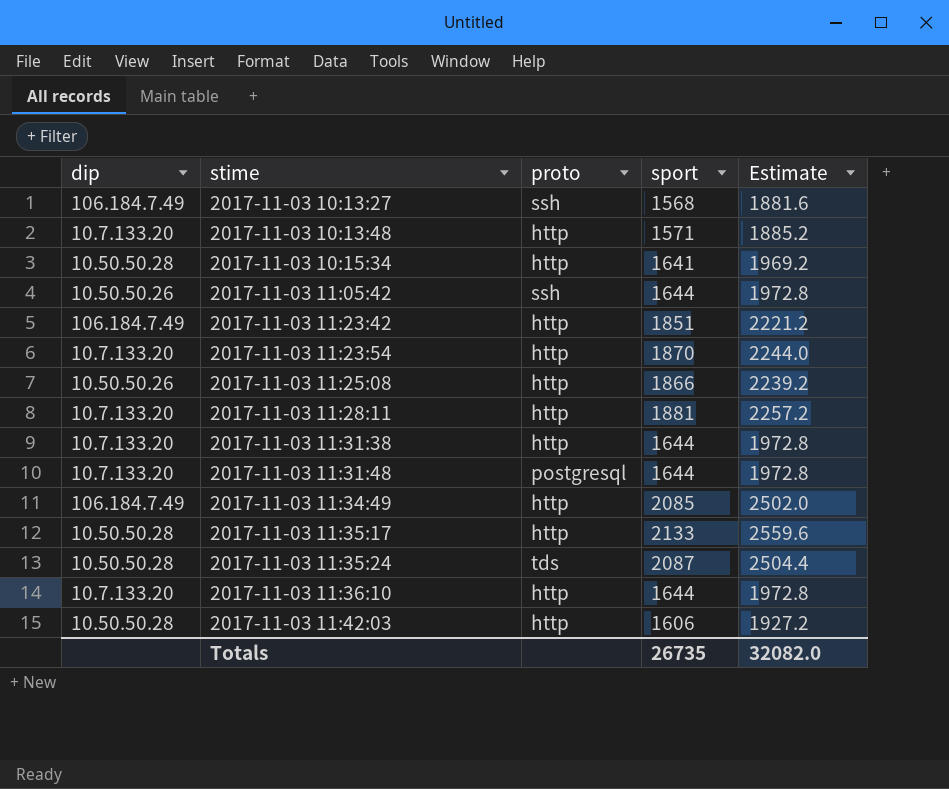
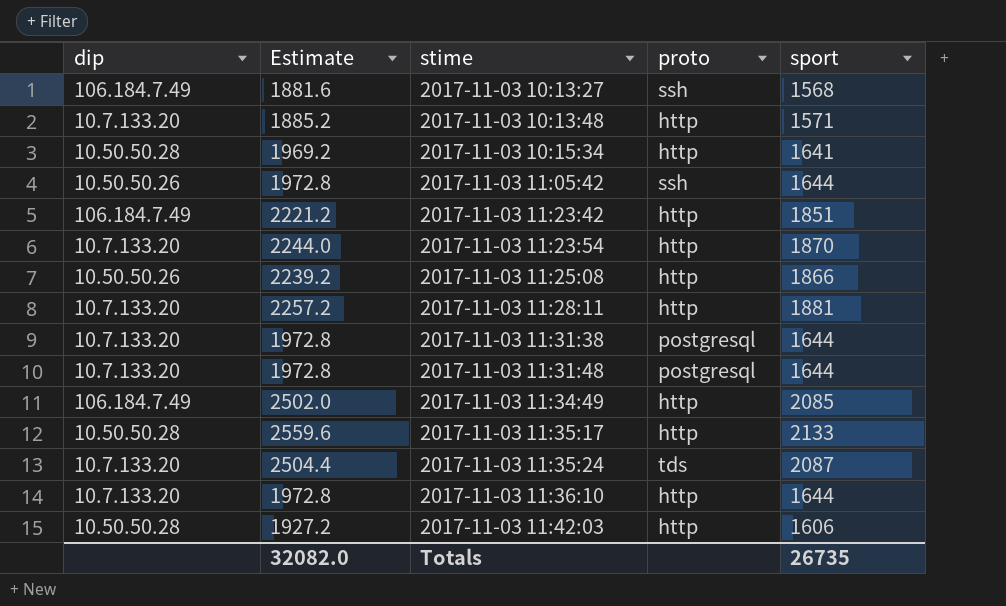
column Estimate | position: 5 -> 2
2017-11-03 11:31:38 | proto: http -> postgresql
2017-11-03 11:35:24 | dip: 10.50.50.28 -> 10.7.133.20

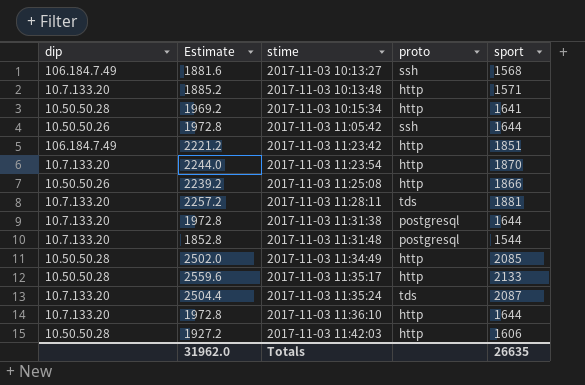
2017-11-03 11:28:11 | proto: http -> tds
2017-11-03 11:31:48 | Estimate: 1972.8 -> 1852.8
2017-11-03 11:31:48 | sport: 1644 -> 1544
2017-11-03 11:34:49 | dip: 106.184.7.49 -> 10.50.50.28
Totals | Estimate: 32082.0 -> 31962.0
Totals | sport: 26735 -> 26635

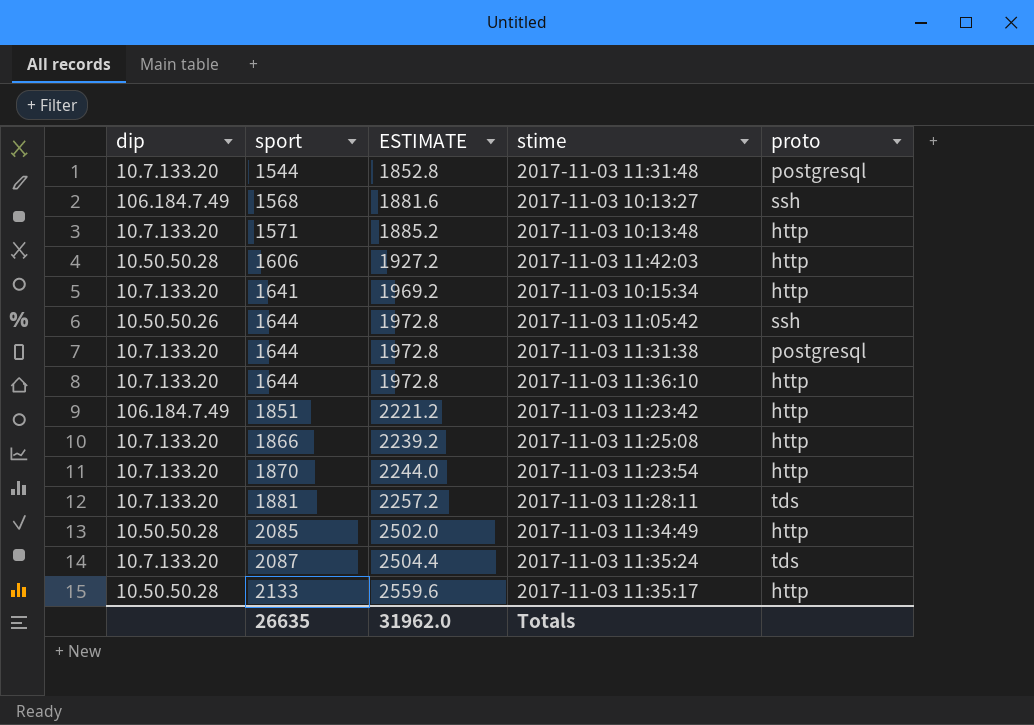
row order: stime ascending -> sport ascending
column sport | position: 5 -> 2
column name: Estimate -> ESTIMATE
2017-11-03 10:15:34 | dip: 10.50.50.28 -> 10.7.133.20
2017-11-03 11:25:08 | dip: 10.50.50.26 -> 10.7.133.20

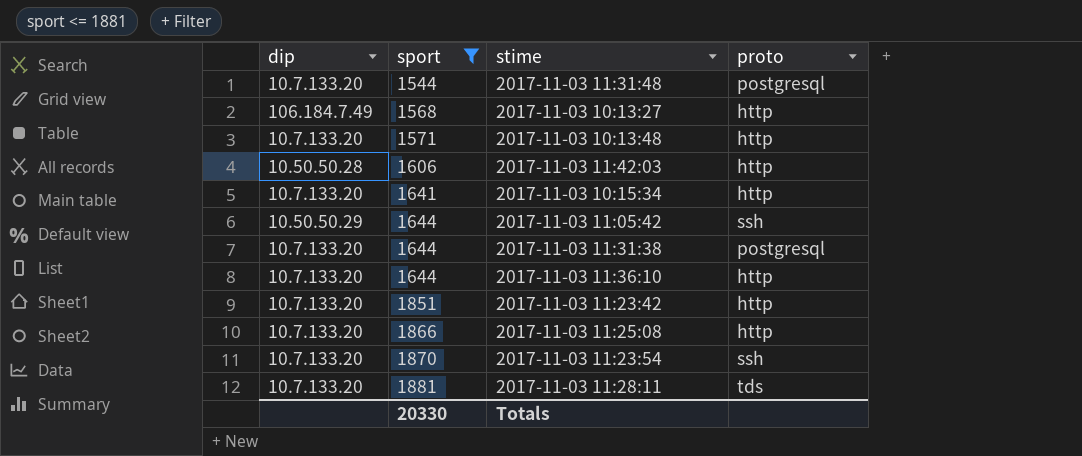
filter: none -> sport <= 1881
column ESTIMATE | formula: [sport] * 1.2 -> none
2017-11-03 10:13:27 | proto: ssh -> http
2017-11-03 11:05:42 | dip: 10.50.50.26 -> 10.50.50.29
2017-11-03 11:23:42 | dip: 106.184.7.49 -> 10.7.133.20
2017-11-03 11:23:54 | proto: http -> ssh
Totals | sport: 26635 -> 20330

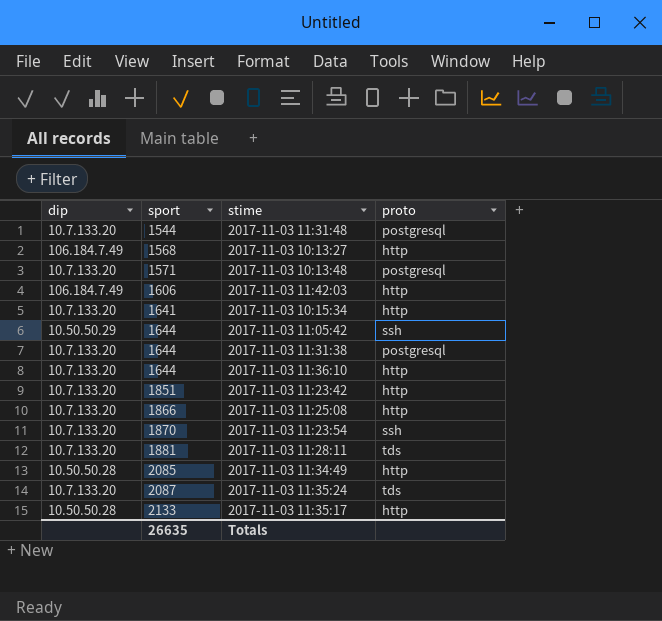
filter: sport <= 1881 -> none
2017-11-03 10:13:48 | proto: http -> postgresql
2017-11-03 11:42:03 | dip: 10.50.50.28 -> 106.184.7.49
Totals | sport: 20330 -> 26635

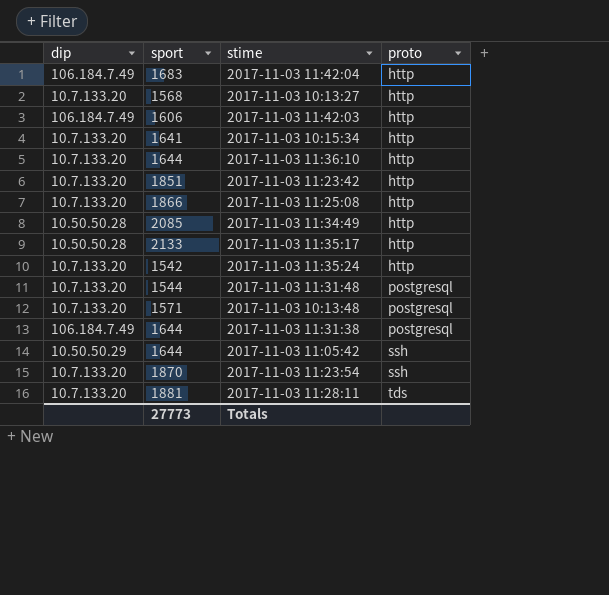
row order: sport ascending -> proto ascending
row 2017-11-03 11:42:04: none -> 106.184.7.49 | 1683 | http
2017-11-03 10:13:27 | dip: 106.184.7.49 -> 10.7.133.20
2017-11-03 11:35:24 | sport: 2087 -> 1542
2017-11-03 11:35:24 | proto: tds -> http
2017-11-03 11:31:38 | dip: 10.7.133.20 -> 106.184.7.49
Totals | sport: 26635 -> 27773

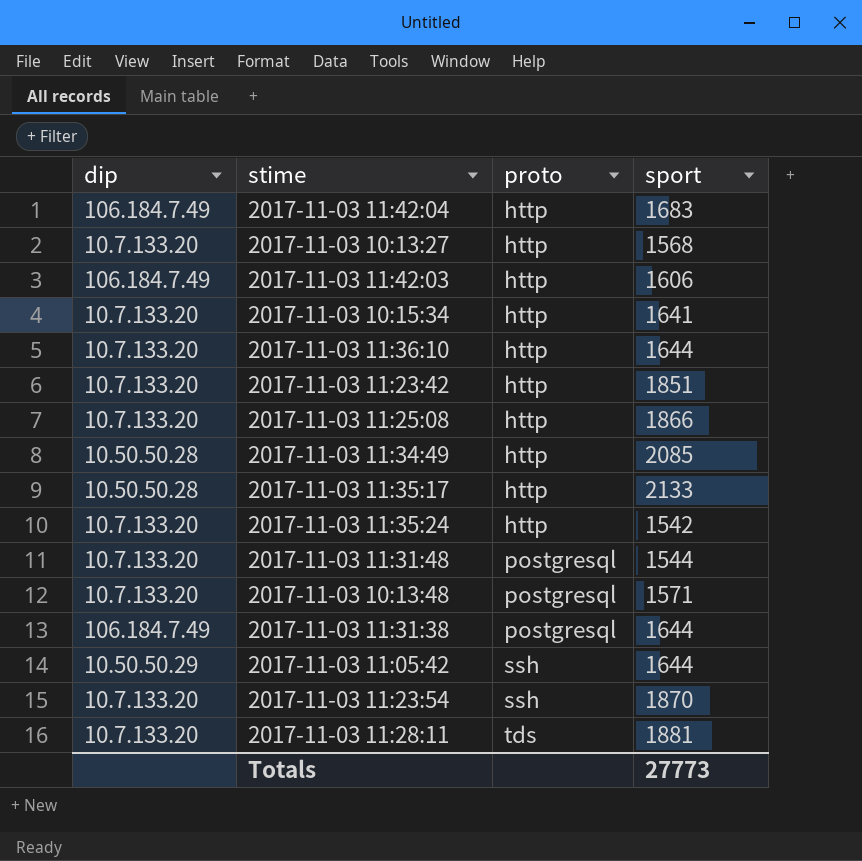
column sport | position: 2 -> 4

